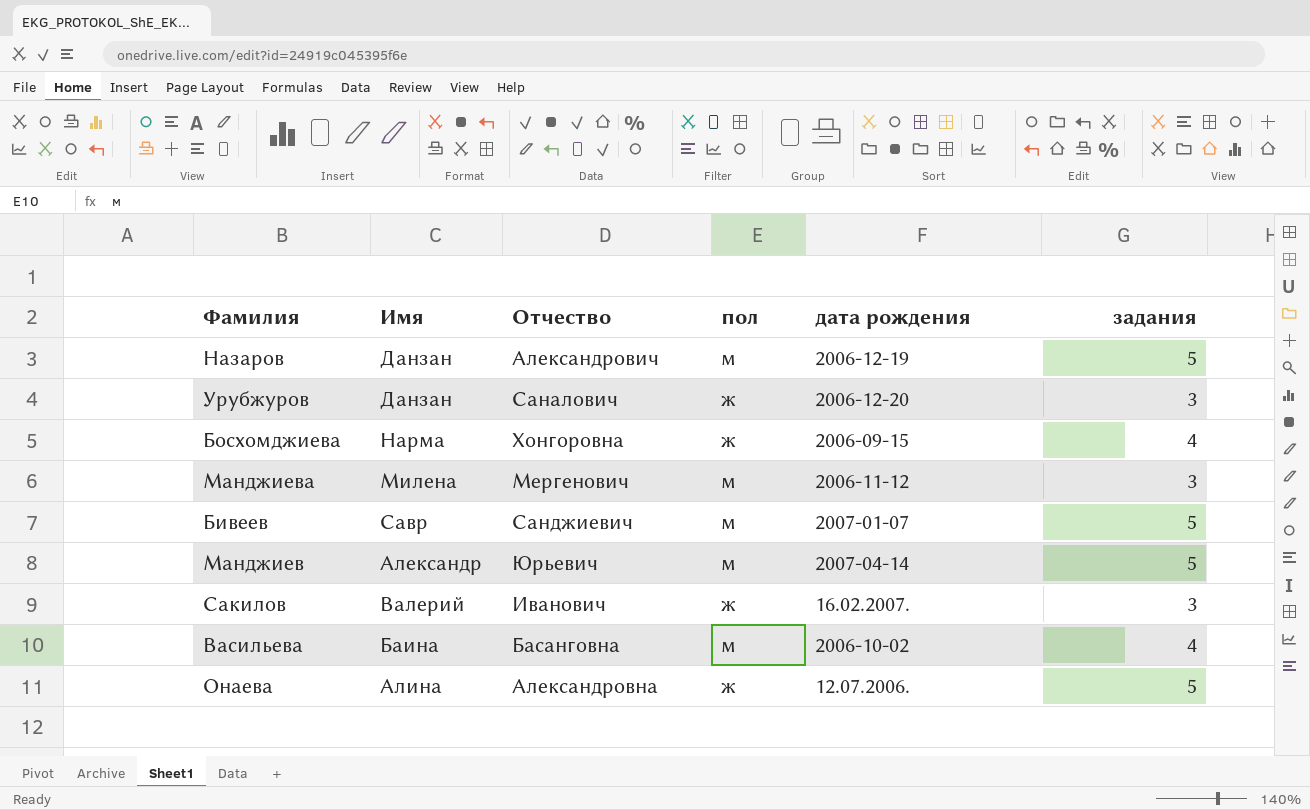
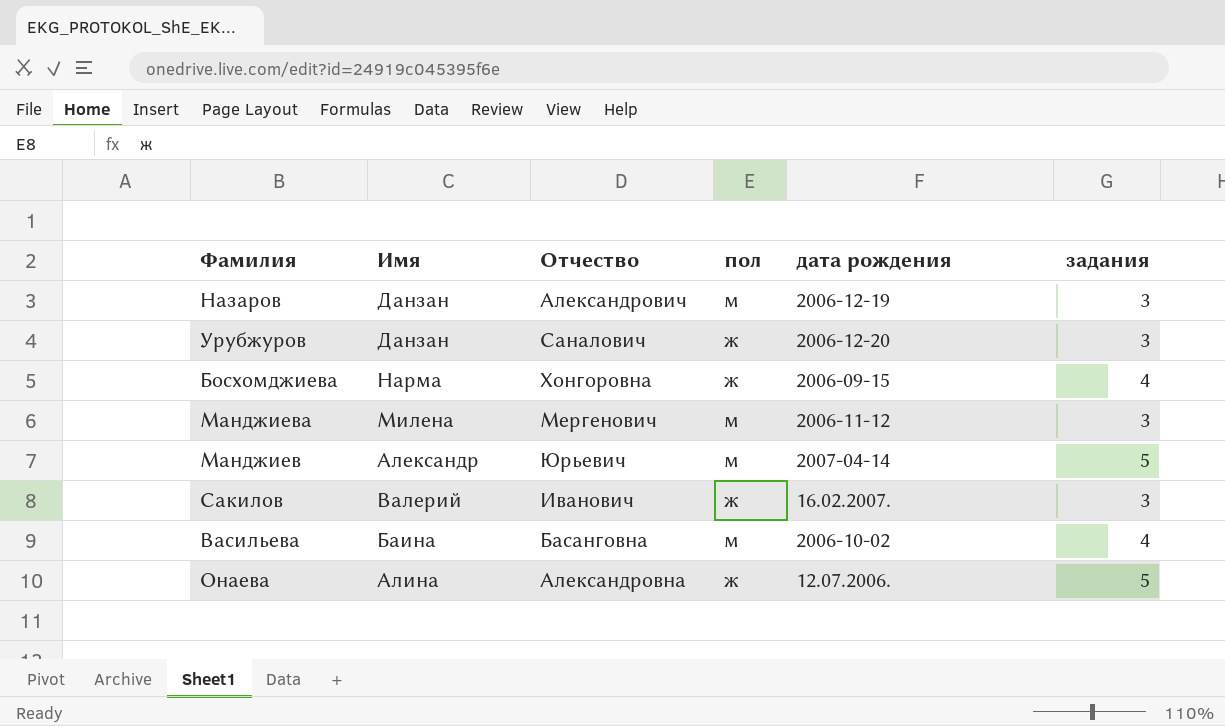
row Бивеев: Савр | Санджиевич | м | 2007-01-07 | 5 -> none
Назаров | задания: 5 -> 3

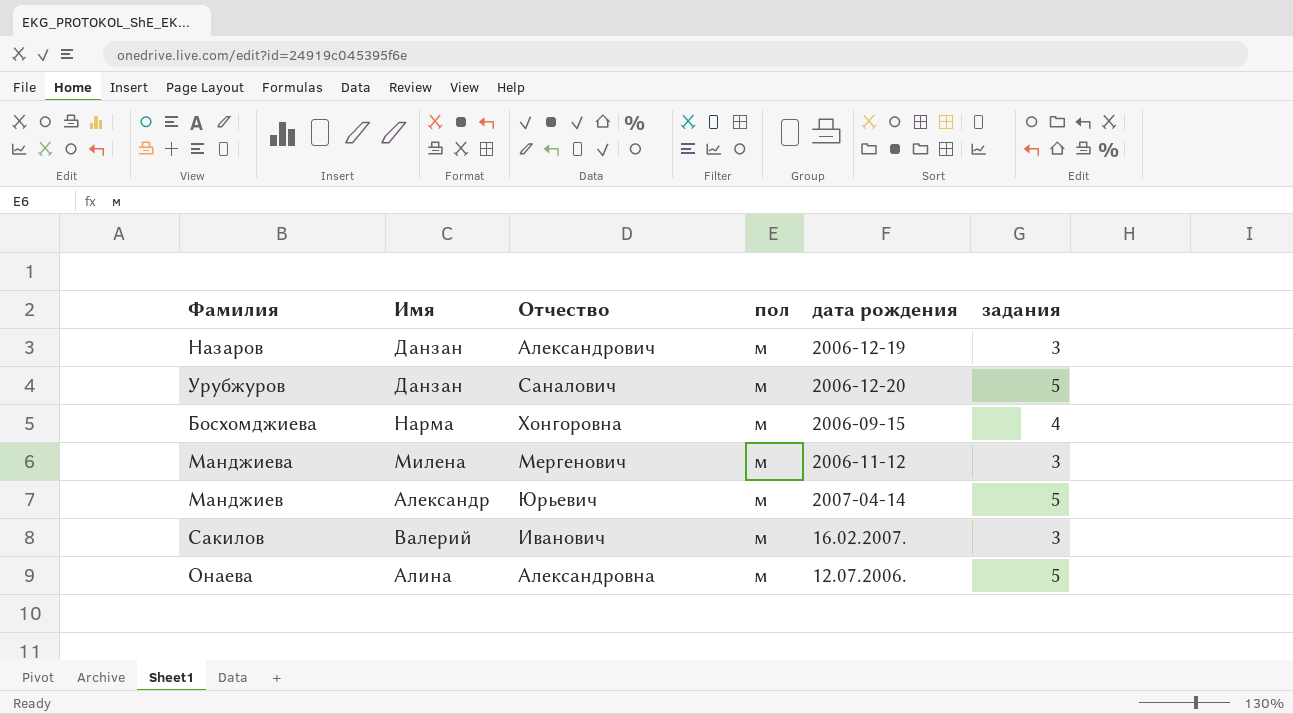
row Васильева: Баина | Басанговна | м | 2006-10-02 | 4 -> none
Урубжуров | пол: ж -> м
Урубжуров | задания: 3 -> 5
Босхомджиева | пол: ж -> м
Сакилов | пол: ж -> м
Онаева | пол: ж -> м

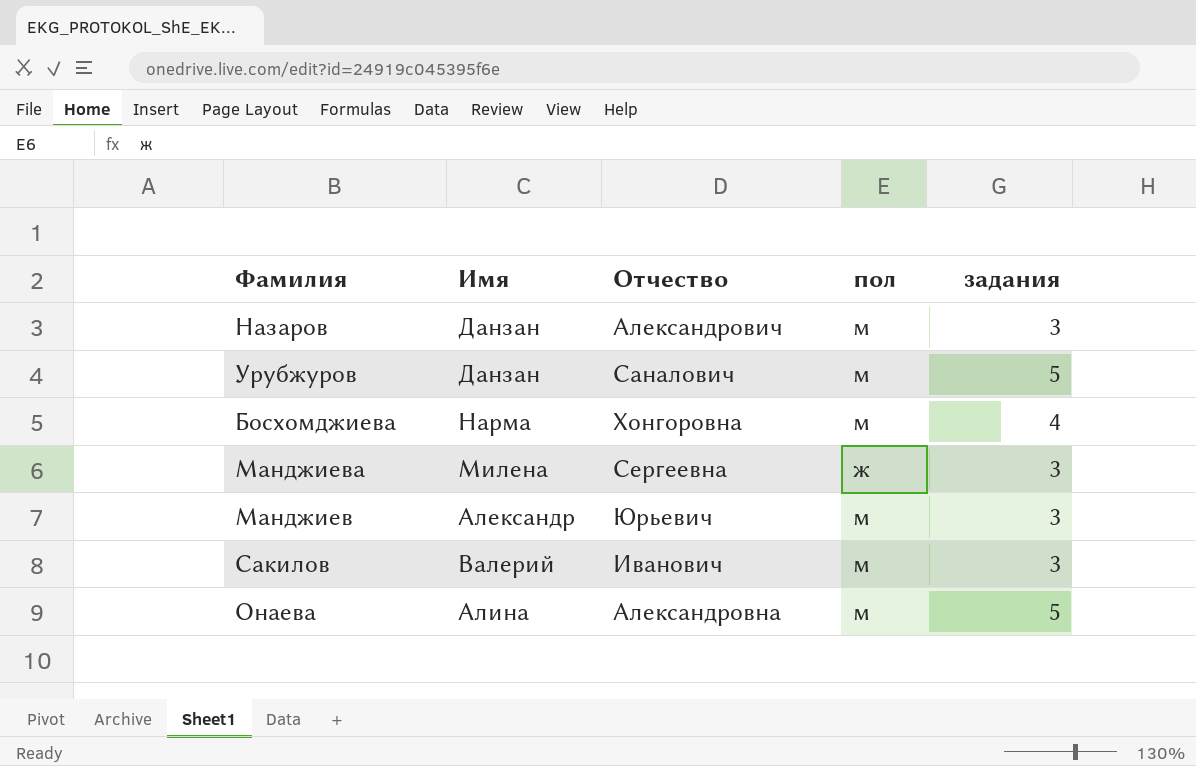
column дата рождения | position: 5 -> none
Манджиева | Отчество: Мергенович -> Сергеевна
Манджиева | пол: м -> ж
Манджиев | задания: 5 -> 3

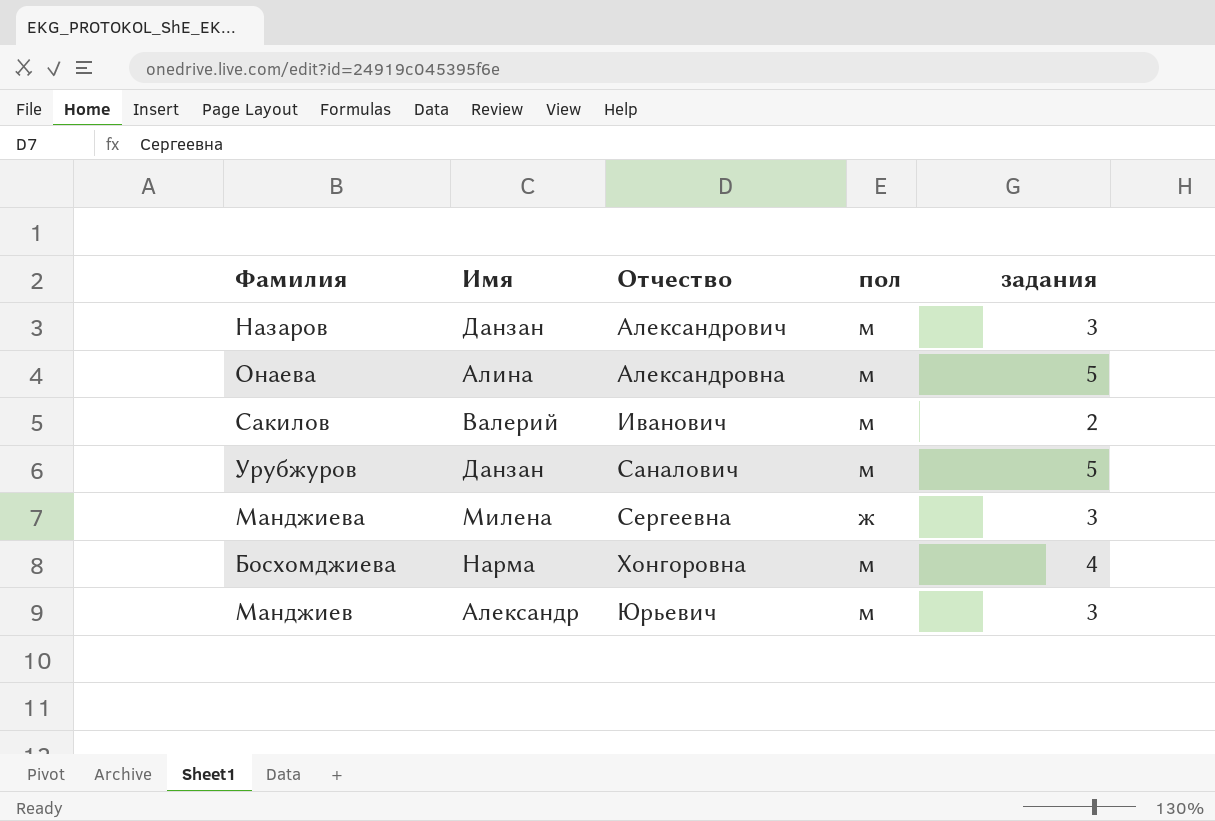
row order: none -> Отчество ascending
Сакилов | задания: 3 -> 2

